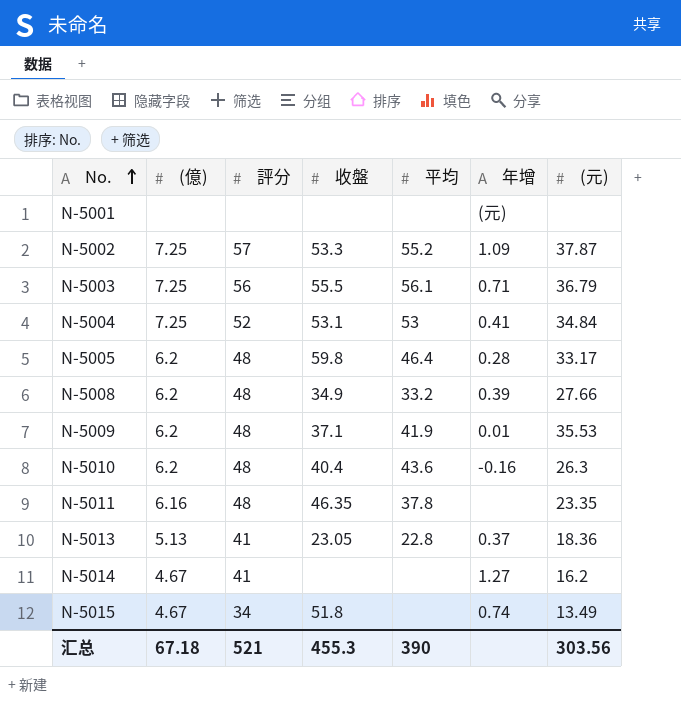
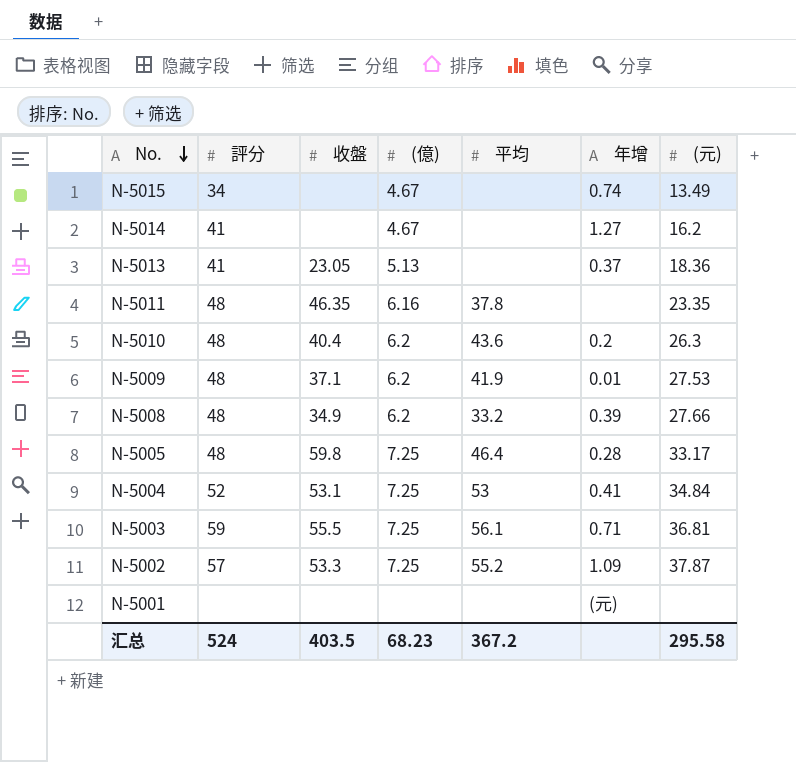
row order: No. ascending -> No. descending
column (億) | position: 2 -> 4
N-5015 | 收盤: 51.8 -> none
N-5013 | 平均: 22.8 -> none
N-5010 | 年增: -0.16 -> 0.2
N-5009 | (元): 35.53 -> 27.53
N-5005 | (億): 6.2 -> 7.25
N-5003 | 評分: 56 -> 59
N-5003 | (元): 36.79 -> 36.81
汇总 | 評分: 521 -> 524
汇总 | 收盤: 455.3 -> 403.5
汇总 | (億): 67.18 -> 68.23
汇总 | 平均: 390 -> 367.2
汇总 | (元): 303.56 -> 295.58

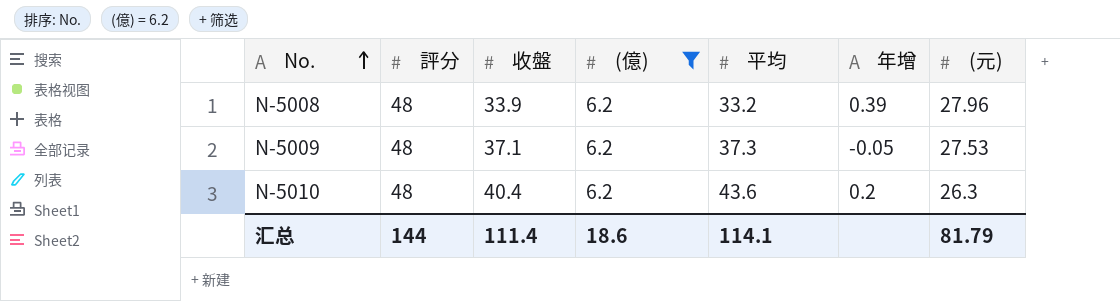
filter: none -> (億) = 6.2
row order: No. descending -> No. ascending
N-5008 | 收盤: 34.9 -> 33.9
N-5008 | (元): 27.66 -> 27.96
N-5009 | 平均: 41.9 -> 37.3
N-5009 | 年增: 0.01 -> -0.05
汇总 | 評分: 524 -> 144
汇总 | 收盤: 403.5 -> 111.4
汇总 | (億): 68.23 -> 18.6
汇总 | 平均: 367.2 -> 114.1
汇总 | (元): 295.58 -> 81.79

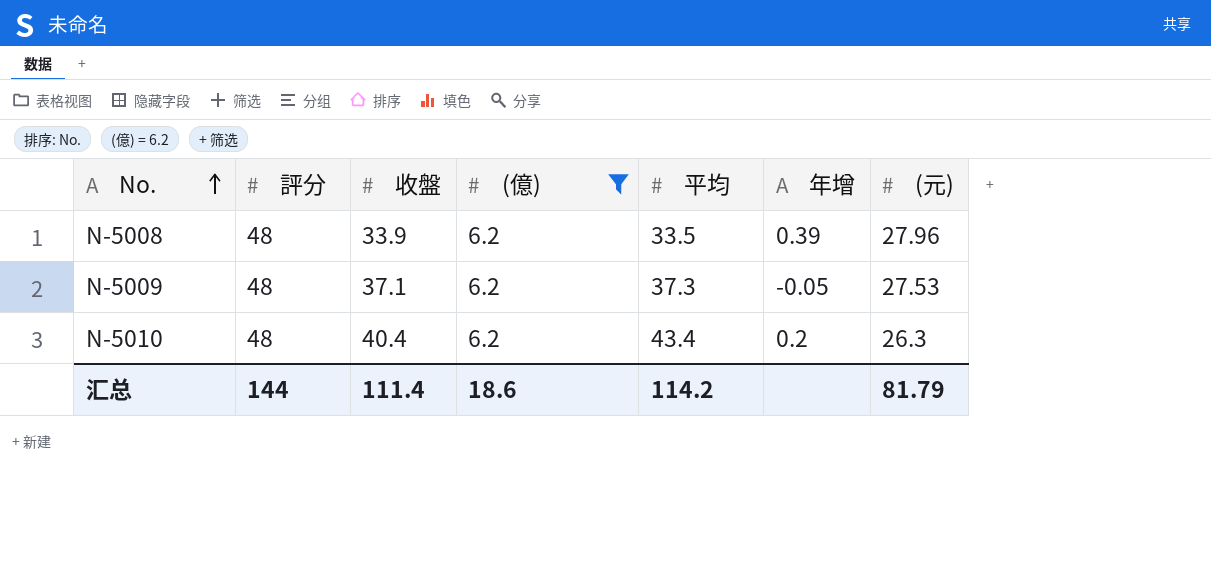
N-5008 | 平均: 33.2 -> 33.5
N-5010 | 平均: 43.6 -> 43.4
汇总 | 平均: 114.1 -> 114.2

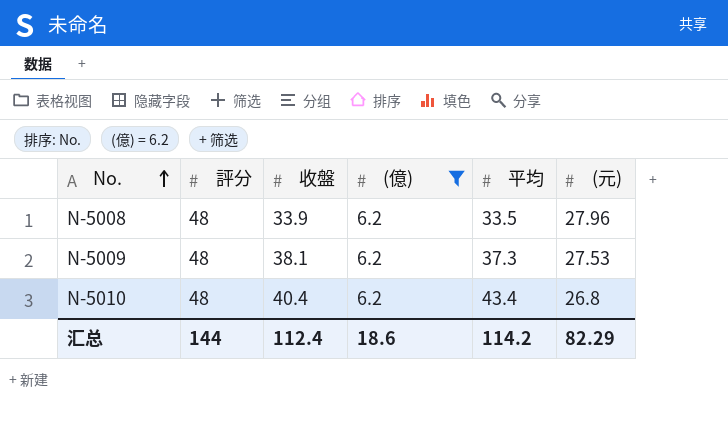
column 年增 | position: 6 -> none
N-5009 | 收盤: 37.1 -> 38.1
N-5010 | (元): 26.3 -> 26.8
汇总 | 收盤: 111.4 -> 112.4
汇总 | (元): 81.79 -> 82.29

